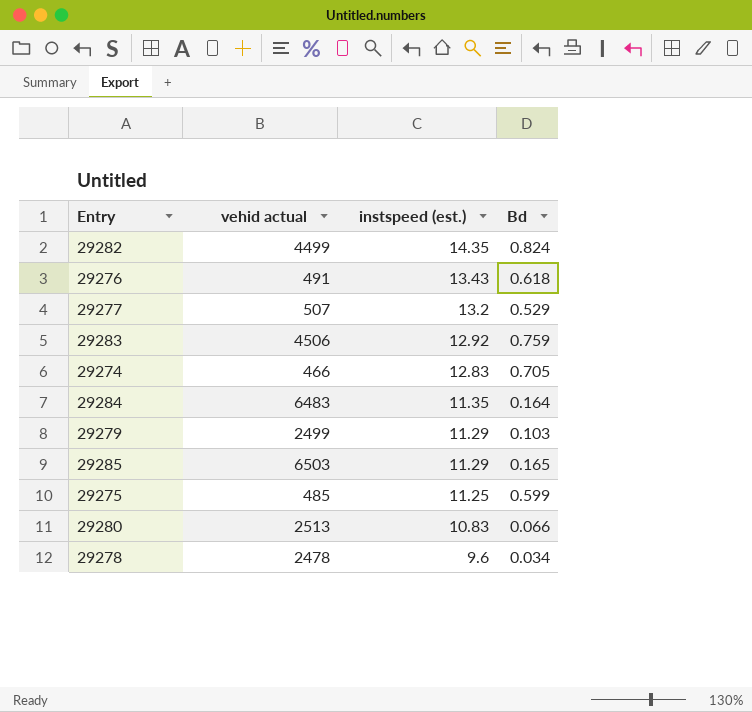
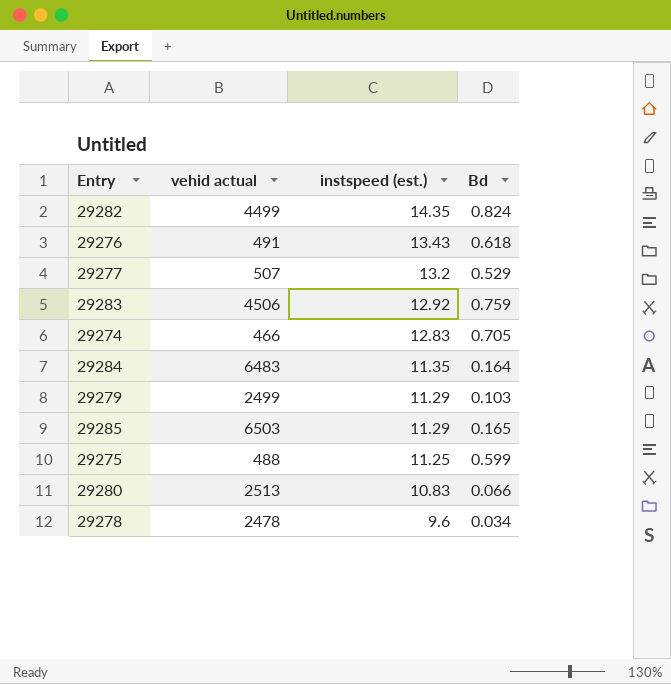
29275 | vehid actual: 485 -> 488

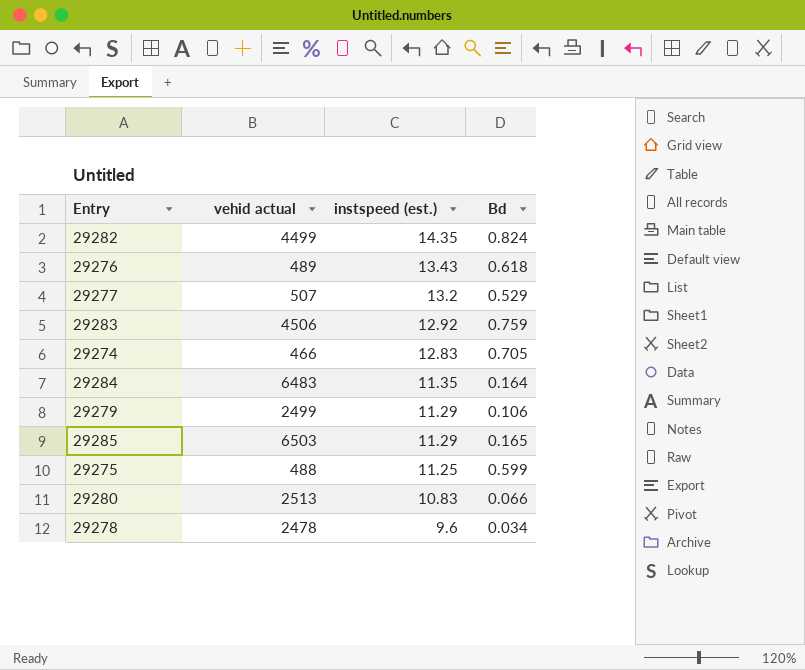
29276 | vehid actual: 491 -> 489
29279 | Bd: 0.103 -> 0.106

